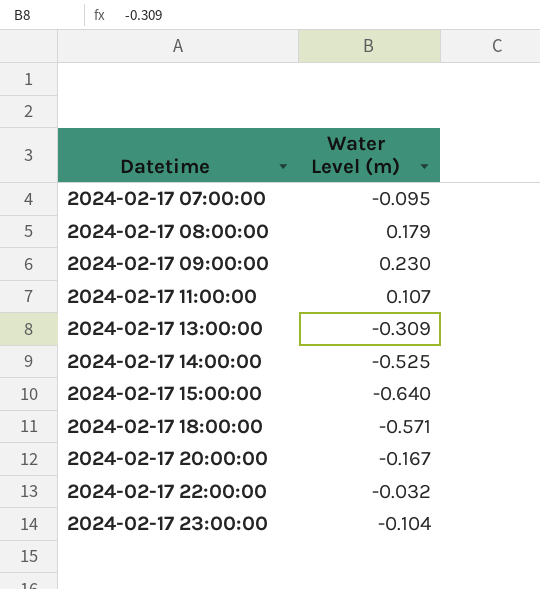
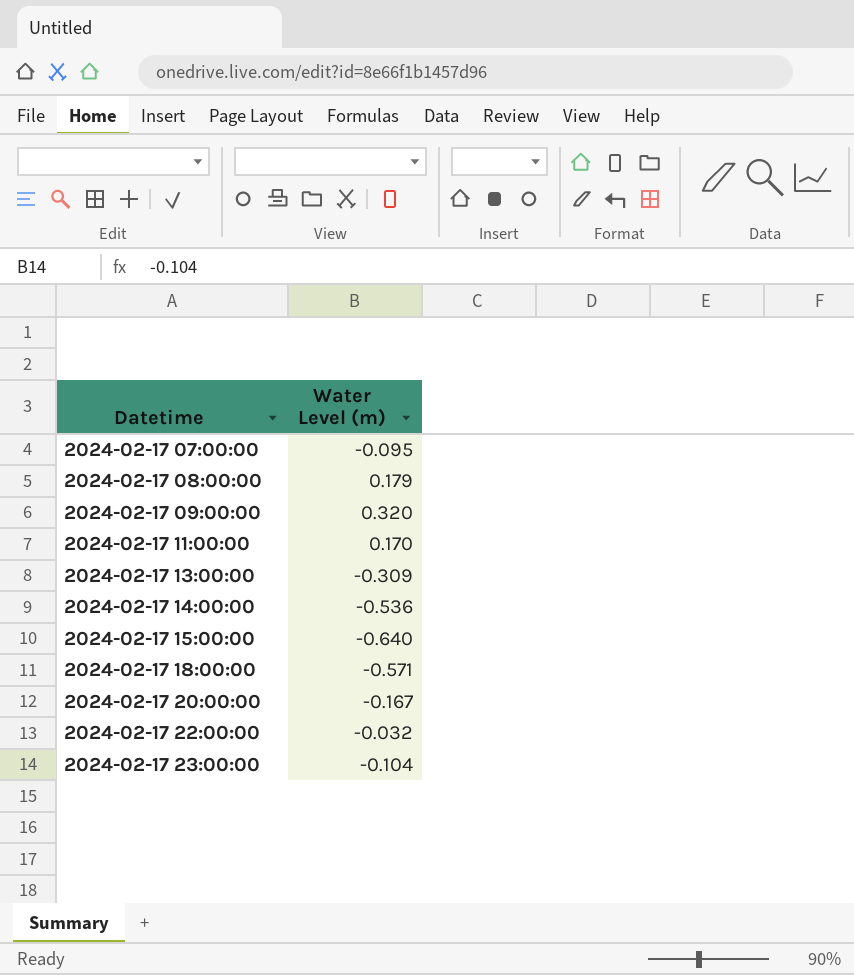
2024-02-17 09:00:00 | Water Level (m): 0.230 -> 0.320
2024-02-17 11:00:00 | Water Level (m): 0.107 -> 0.170
2024-02-17 14:00:00 | Water Level (m): -0.525 -> -0.536

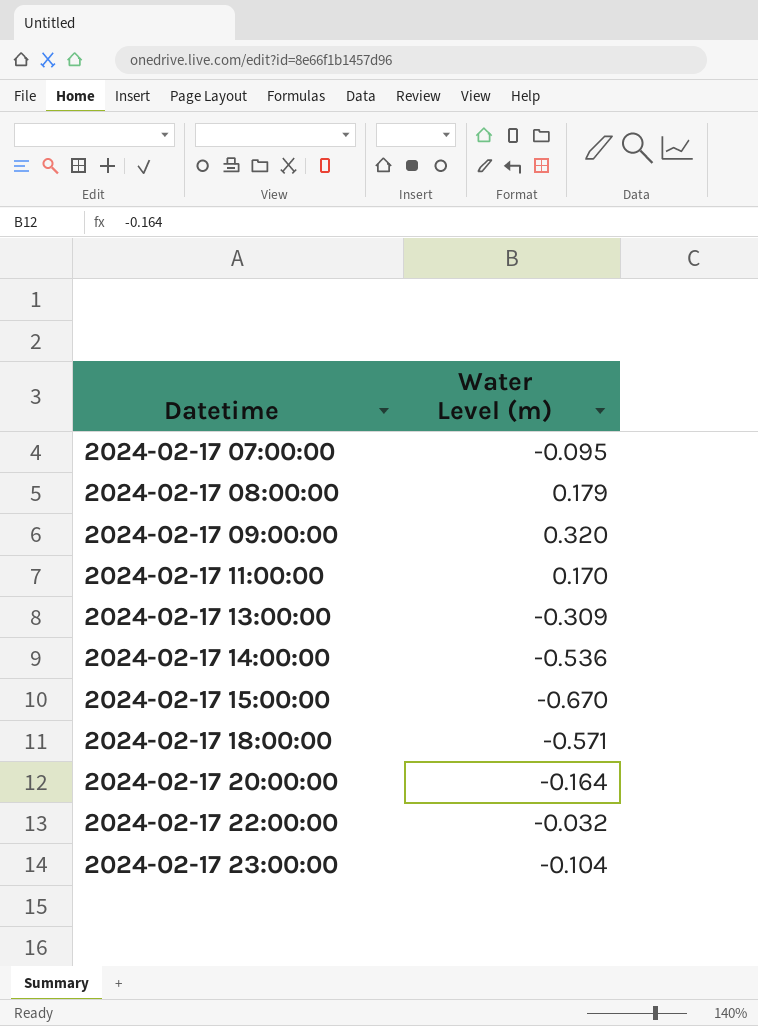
2024-02-17 15:00:00 | Water Level (m): -0.640 -> -0.670
2024-02-17 20:00:00 | Water Level (m): -0.167 -> -0.164

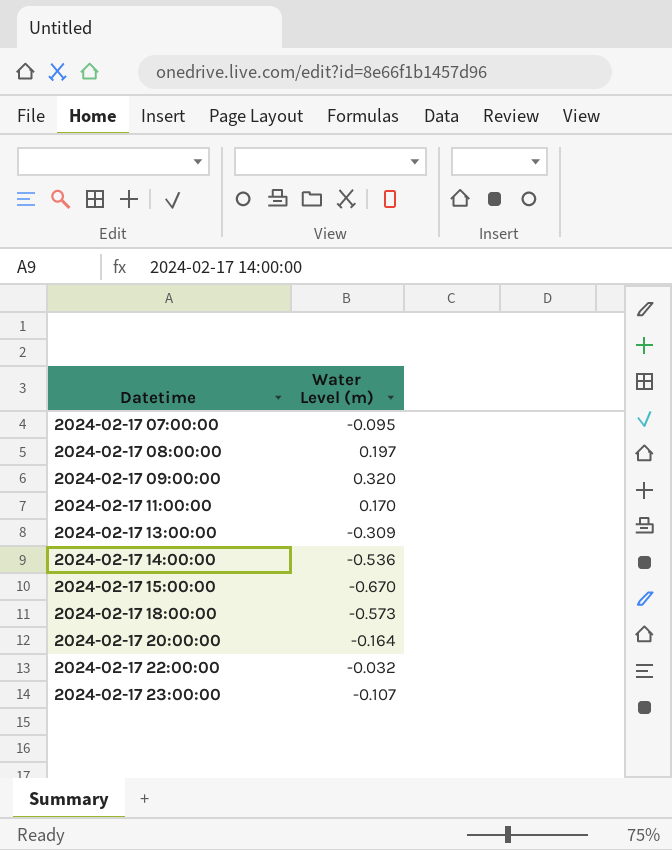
2024-02-17 08:00:00 | Water Level (m): 0.179 -> 0.197
2024-02-17 18:00:00 | Water Level (m): -0.571 -> -0.573
2024-02-17 23:00:00 | Water Level (m): -0.104 -> -0.107

